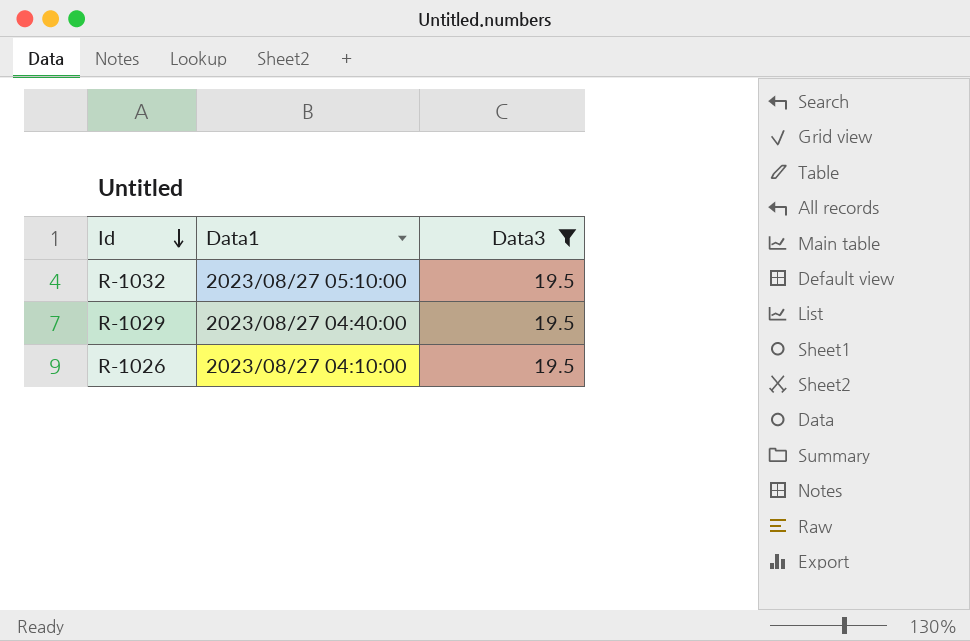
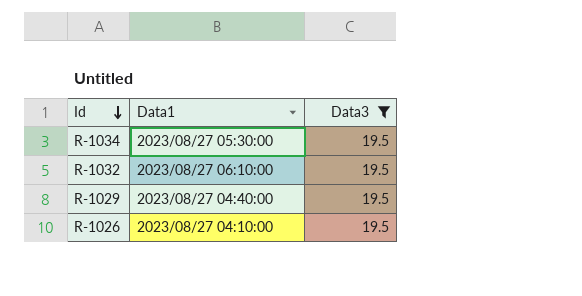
row R-1034: none -> 2023/08/27 05:30:00 | 19.5
R-1032 | Data1: 2023/08/27 05:10:00 -> 2023/08/27 06:10:00

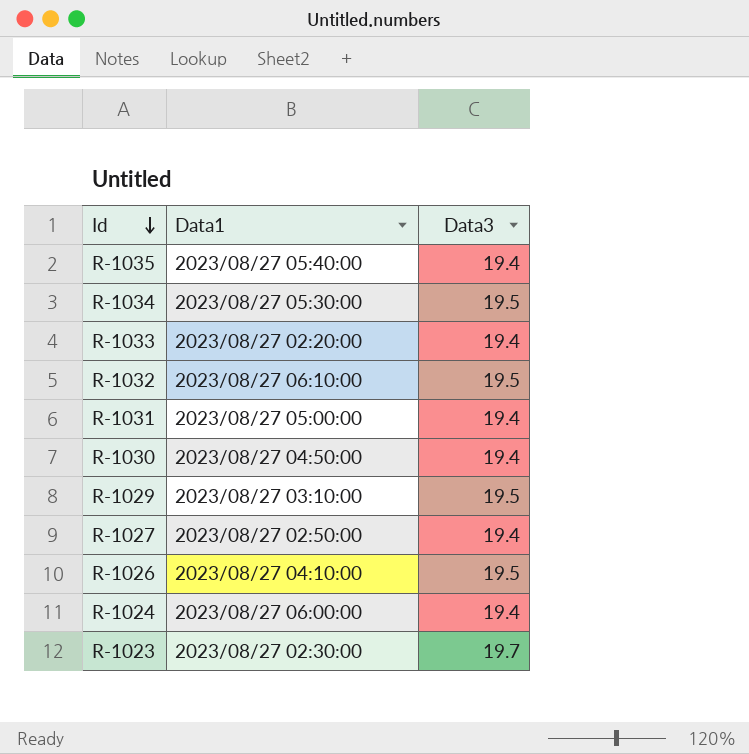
filter: Data3 = 19.5 -> none
R-1029 | Data1: 2023/08/27 04:40:00 -> 2023/08/27 03:10:00

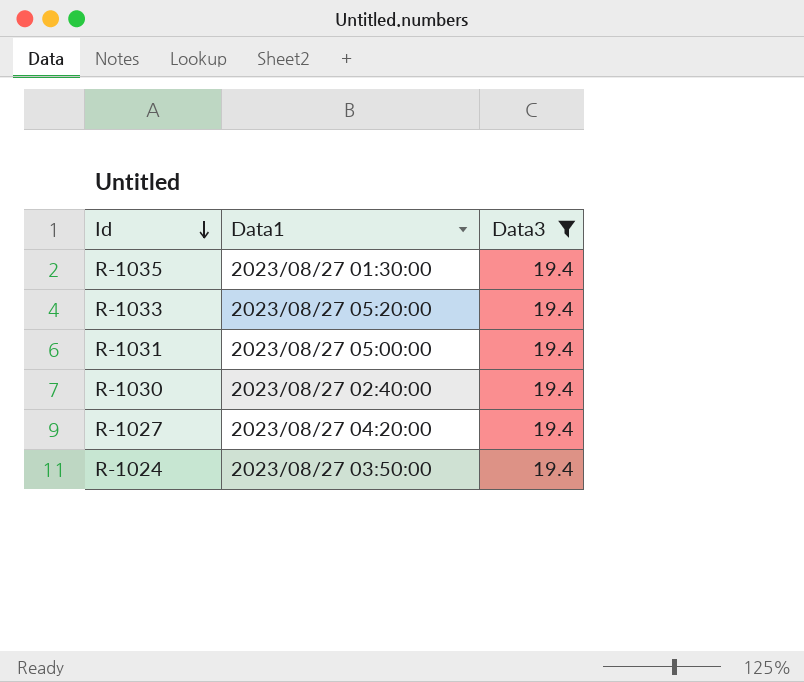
filter: none -> Data3 = 19.4
R-1035 | Data1: 2023/08/27 05:40:00 -> 2023/08/27 01:30:00
R-1033 | Data1: 2023/08/27 02:20:00 -> 2023/08/27 05:20:00
R-1030 | Data1: 2023/08/27 04:50:00 -> 2023/08/27 02:40:00
R-1027 | Data1: 2023/08/27 02:50:00 -> 2023/08/27 04:20:00
R-1024 | Data1: 2023/08/27 06:00:00 -> 2023/08/27 03:50:00

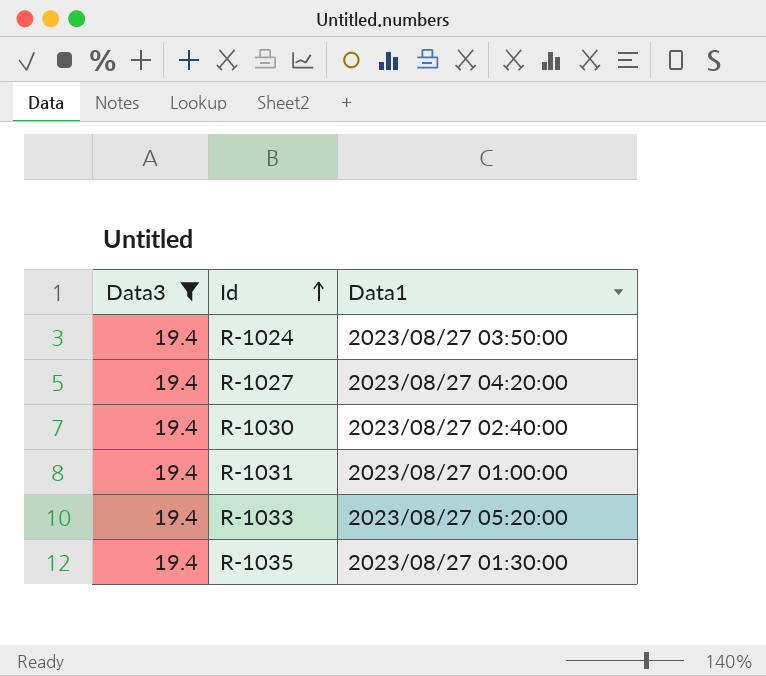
row order: Id descending -> Id ascending
column Data3 | position: 3 -> 1
R-1031 | Data1: 2023/08/27 05:00:00 -> 2023/08/27 01:00:00

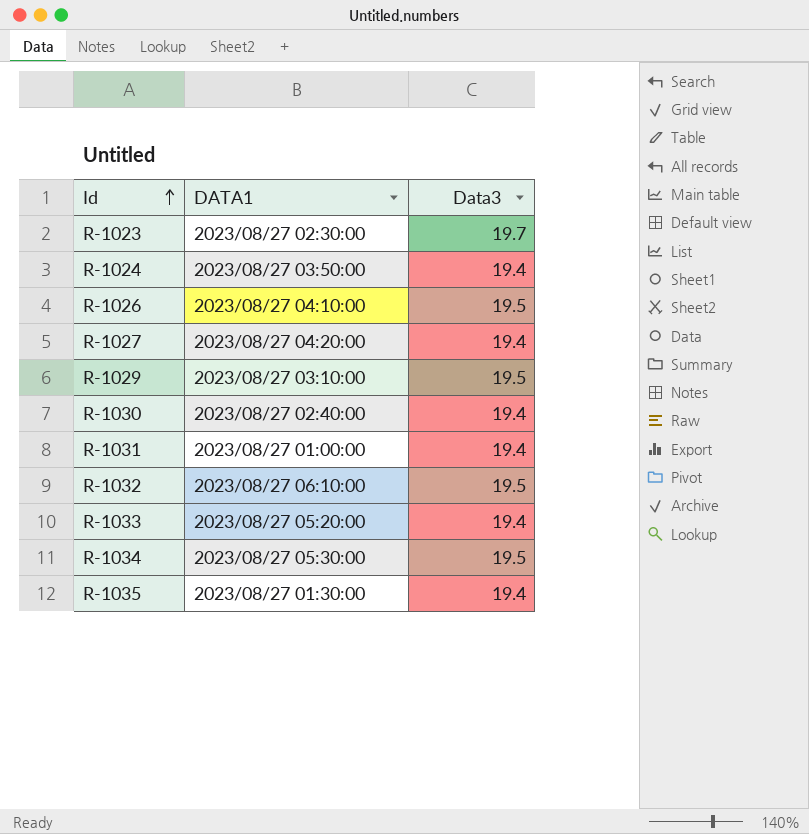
filter: Data3 = 19.4 -> none
column name: Data1 -> DATA1
column Data3 | position: 1 -> 3

